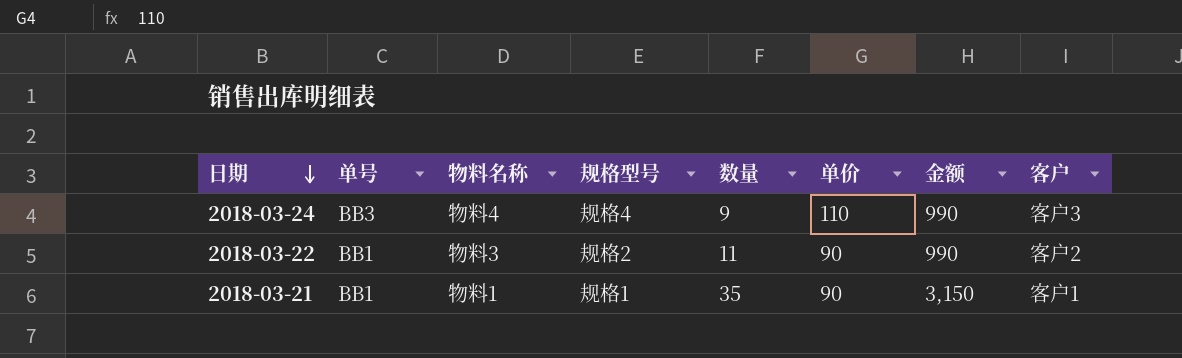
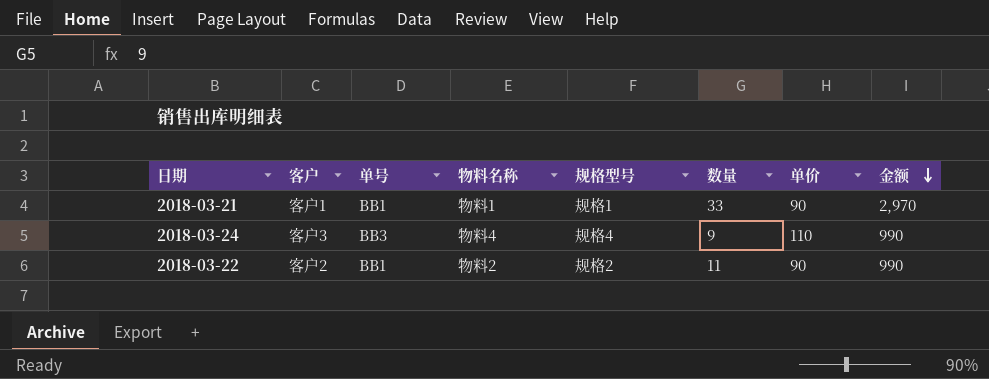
row order: 日期 descending -> 金额 descending
column 客户 | position: 8 -> 2
2018-03-21 | 数量: 35 -> 33
2018-03-21 | 金额: 3,150 -> 2,970
2018-03-22 | 物料名称: 物料3 -> 物料2

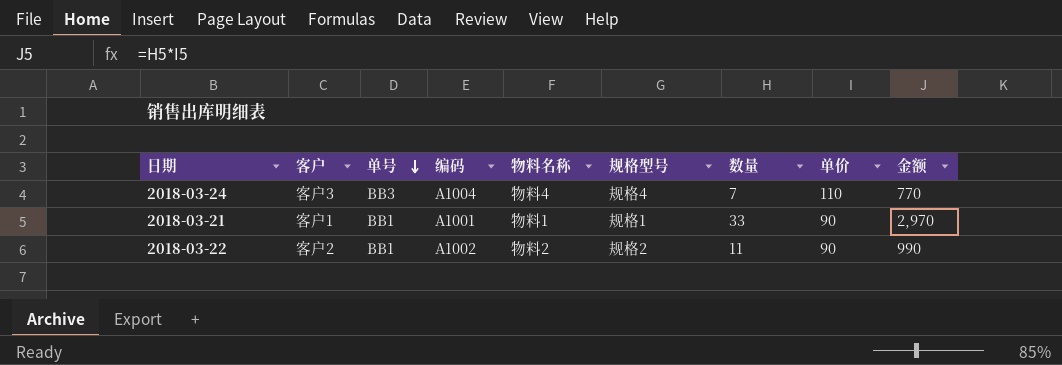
row order: 金额 descending -> 单号 descending
column 编码 | position: none -> 4
2018-03-24 | 数量: 9 -> 7
2018-03-24 | 金额: 990 -> 770

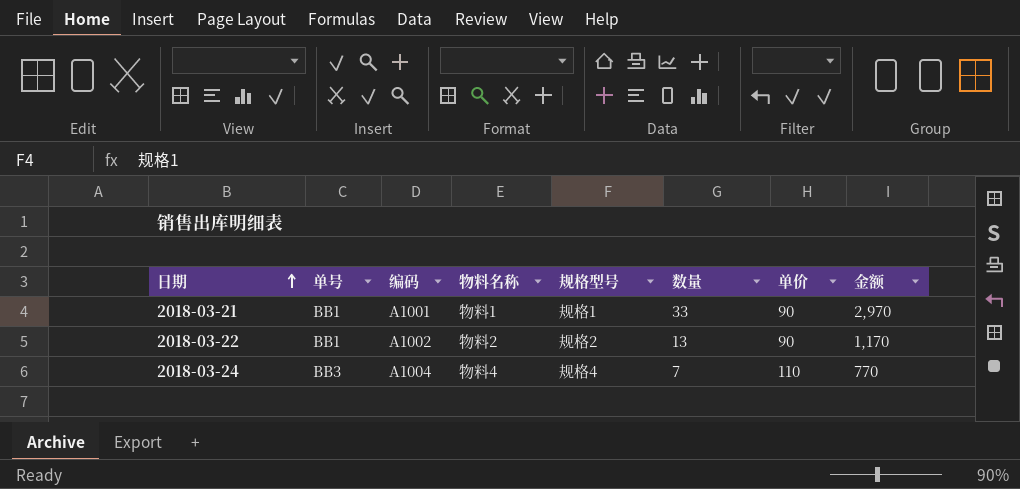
row order: 单号 descending -> 日期 ascending
column 客户 | position: 2 -> none
2018-03-22 | 数量: 11 -> 13
2018-03-22 | 金额: 990 -> 1,170

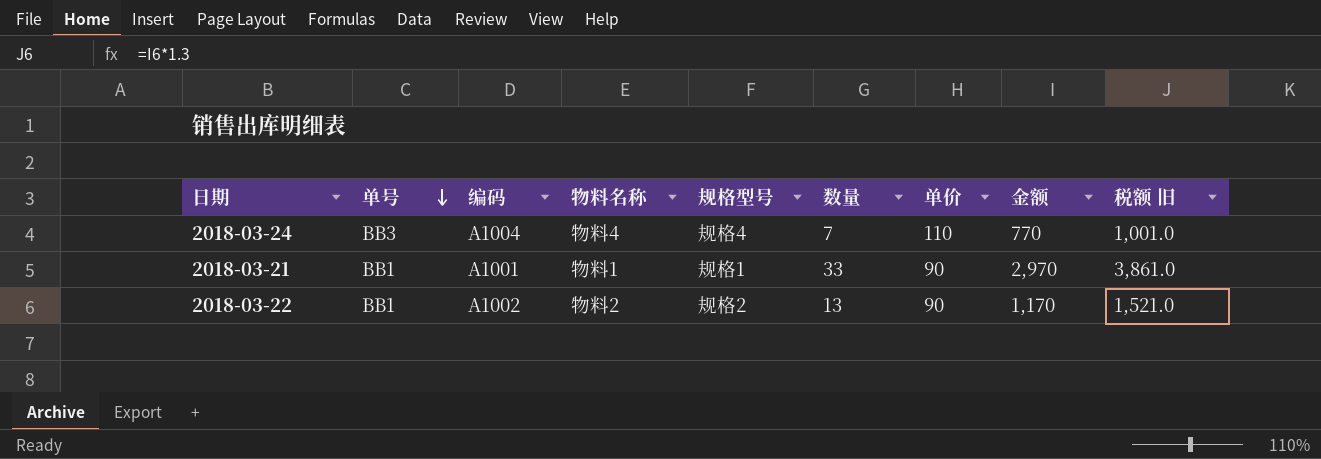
row order: 日期 ascending -> 单号 descending
column 税额 旧 | formula: none -> [金额] * 1.3

